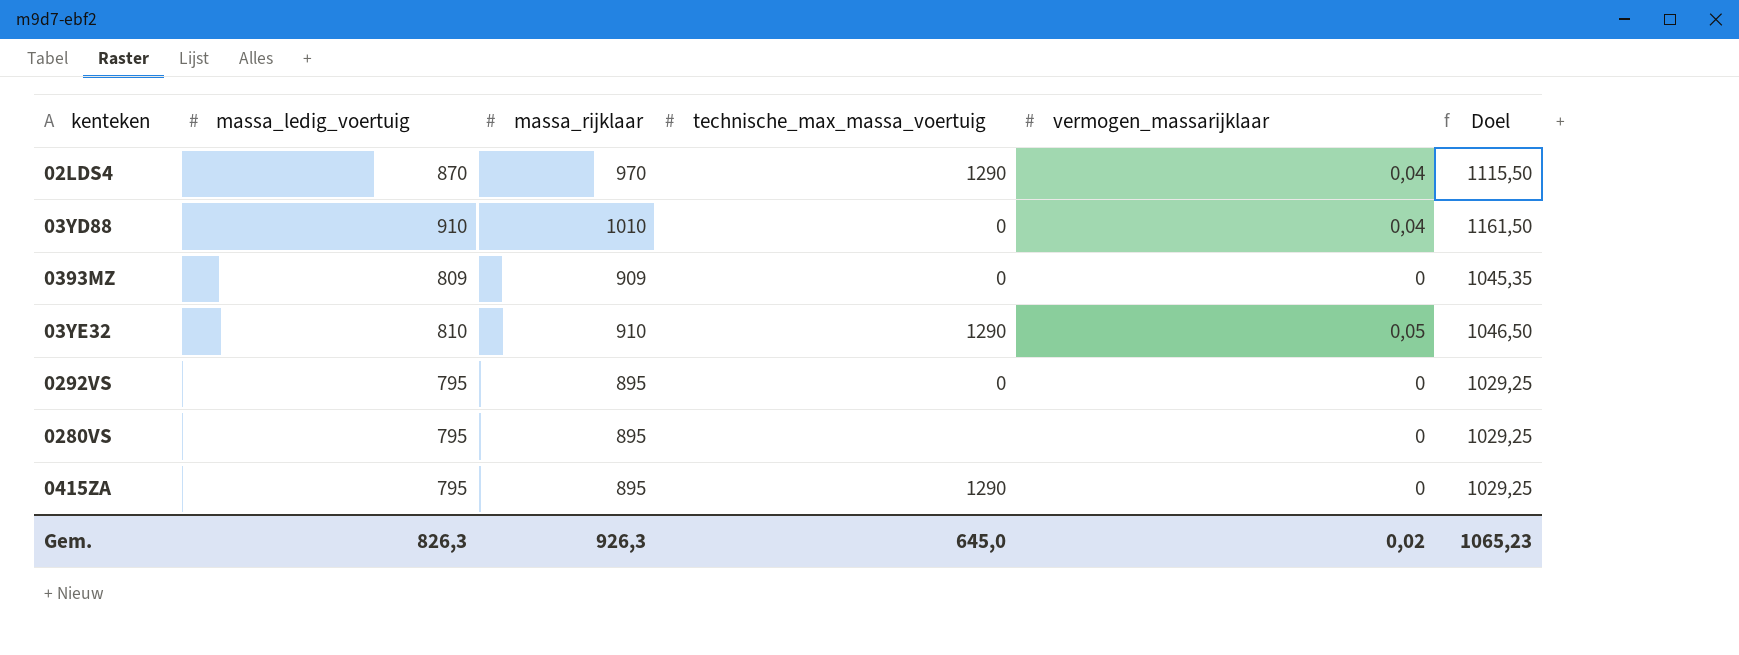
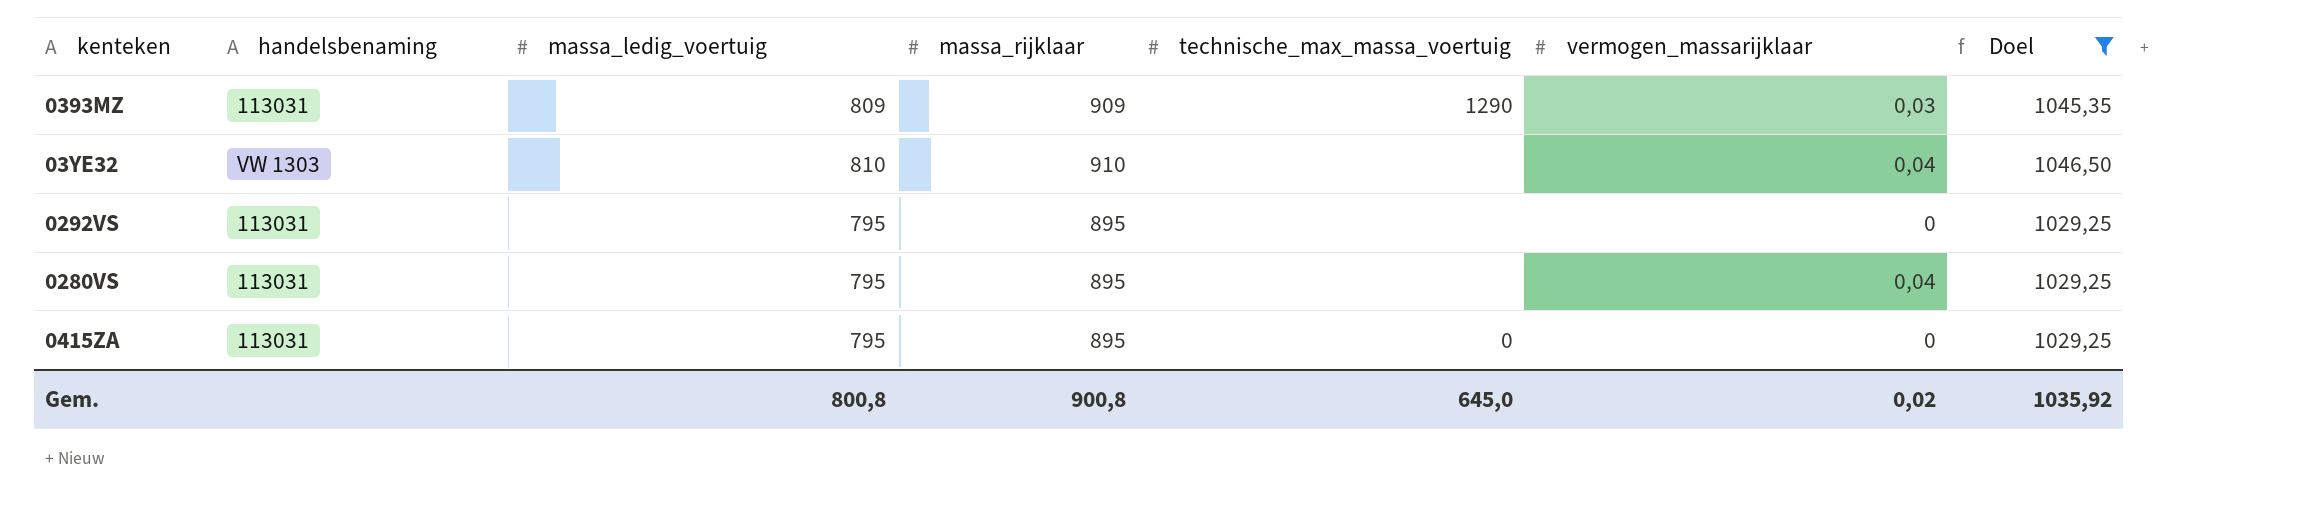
filter: none -> Doel <= 1046,50
column handelsbenaming | position: none -> 2
0393MZ | technische_max_massa_voertuig: 0 -> 1290
0393MZ | vermogen_massarijklaar: 0 -> 0,03
03YE32 | technische_max_massa_voertuig: 1290 -> none
03YE32 | vermogen_massarijklaar: 0,05 -> 0,04
0292VS | technische_max_massa_voertuig: 0 -> none
0280VS | vermogen_massarijklaar: 0 -> 0,04
0415ZA | technische_max_massa_voertuig: 1290 -> 0
Gem. | massa_ledig_voertuig: 826,3 -> 800,8
Gem. | massa_rijklaar: 926,3 -> 900,8
Gem. | Doel: 1065,23 -> 1035,92

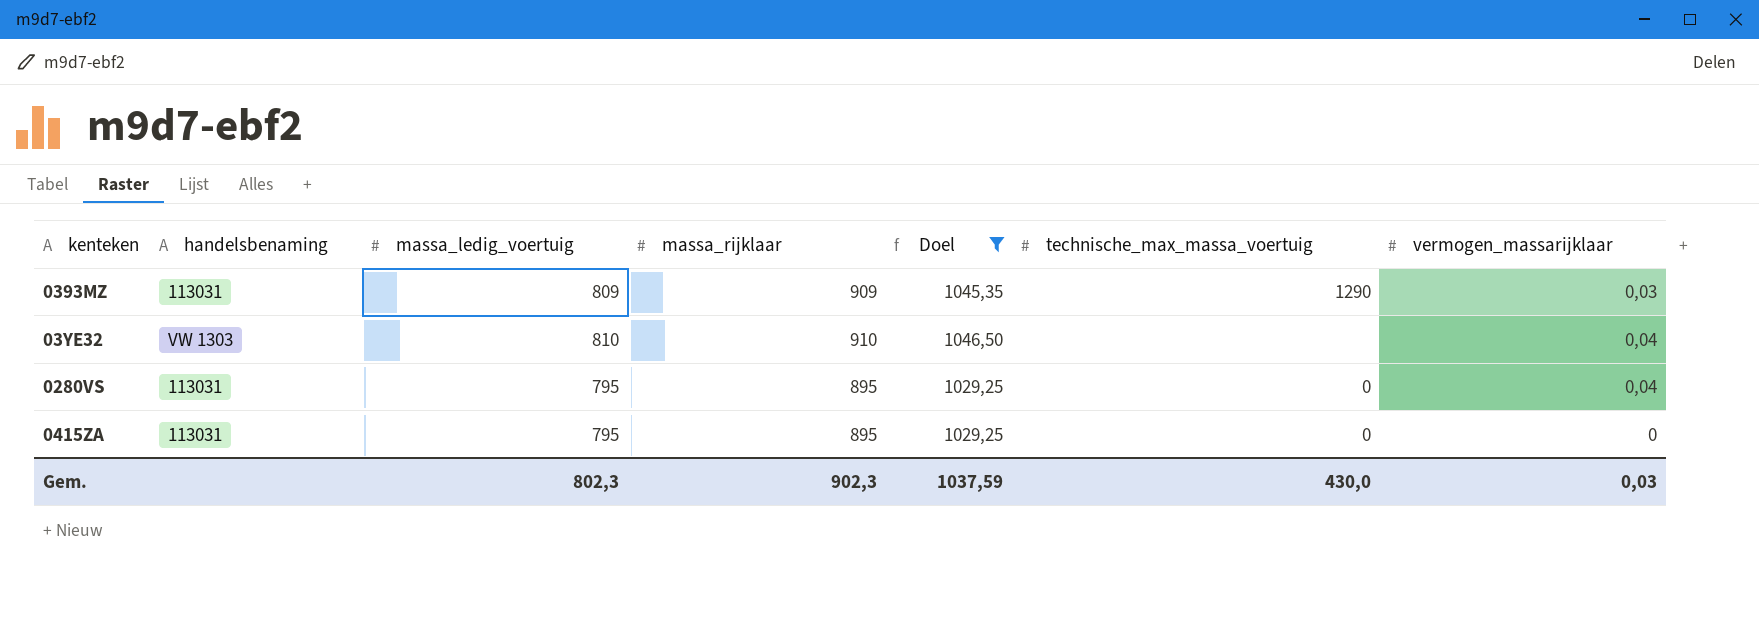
column Doel | position: 7 -> 5
row 0292VS: 113031 | 795 | 895 | none | 0 | 1029,25 -> none
0280VS | technische_max_massa_voertuig: none -> 0
Gem. | massa_ledig_voertuig: 800,8 -> 802,3
Gem. | massa_rijklaar: 900,8 -> 902,3
Gem. | Doel: 1035,92 -> 1037,59
Gem. | technische_max_massa_voertuig: 645,0 -> 430,0
Gem. | vermogen_massarijklaar: 0,02 -> 0,03

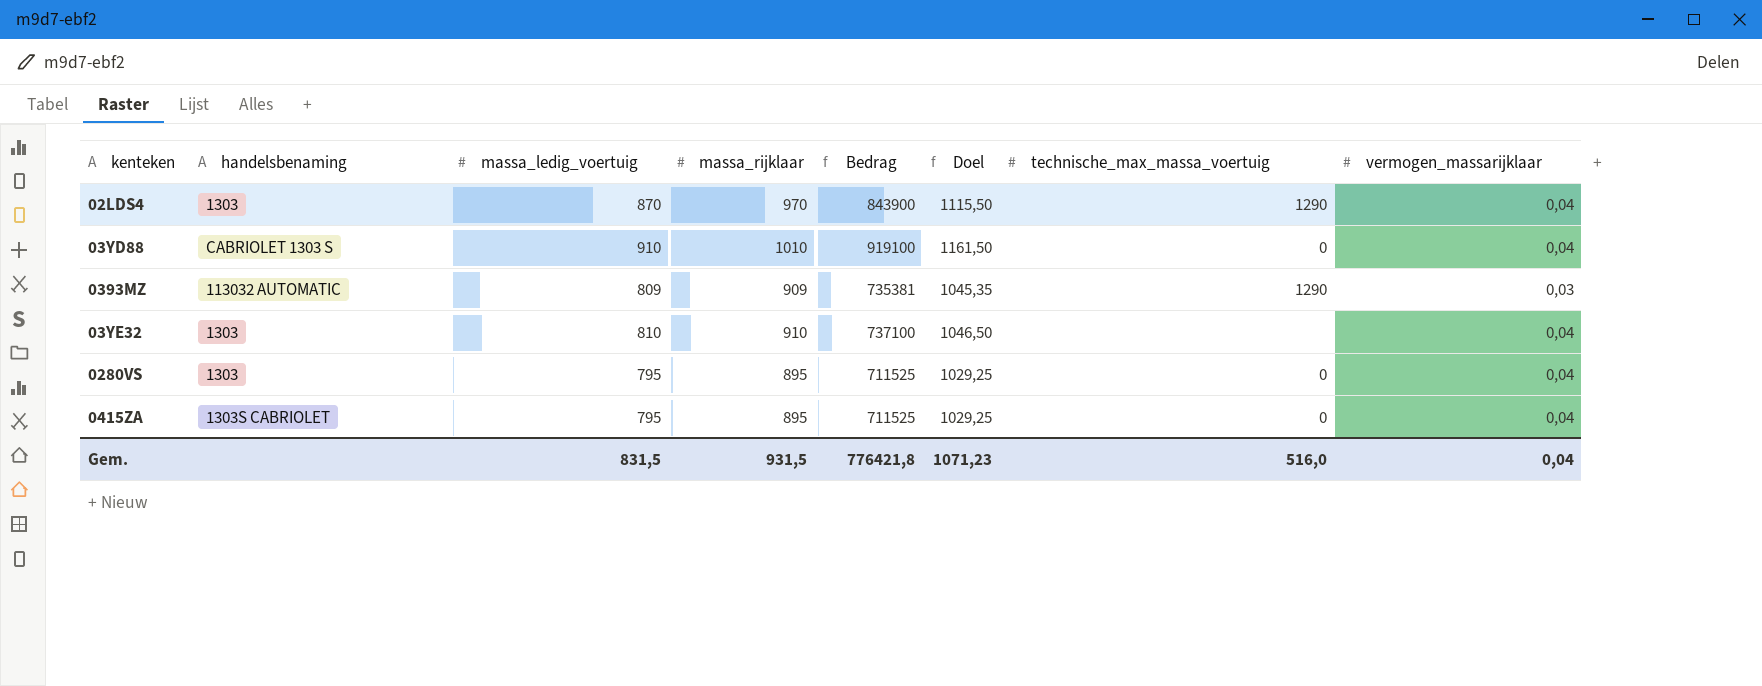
filter: Doel <= 1046,50 -> none
column Bedrag | formula: none -> [massa_ledig_voertuig] * [massa_rijklaar]
0393MZ | handelsbenaming: 113031 -> 113032 AUTOMATIC
03YE32 | handelsbenaming: VW 1303 -> 1303
0280VS | handelsbenaming: 113031 -> 1303
0415ZA | handelsbenaming: 113031 -> 1303S CABRIOLET
0415ZA | vermogen_massarijklaar: 0 -> 0,04
Gem. | massa_ledig_voertuig: 802,3 -> 831,5
Gem. | massa_rijklaar: 902,3 -> 931,5
Gem. | Doel: 1037,59 -> 1071,23
Gem. | technische_max_massa_voertuig: 430,0 -> 516,0
Gem. | vermogen_massarijklaar: 0,03 -> 0,04

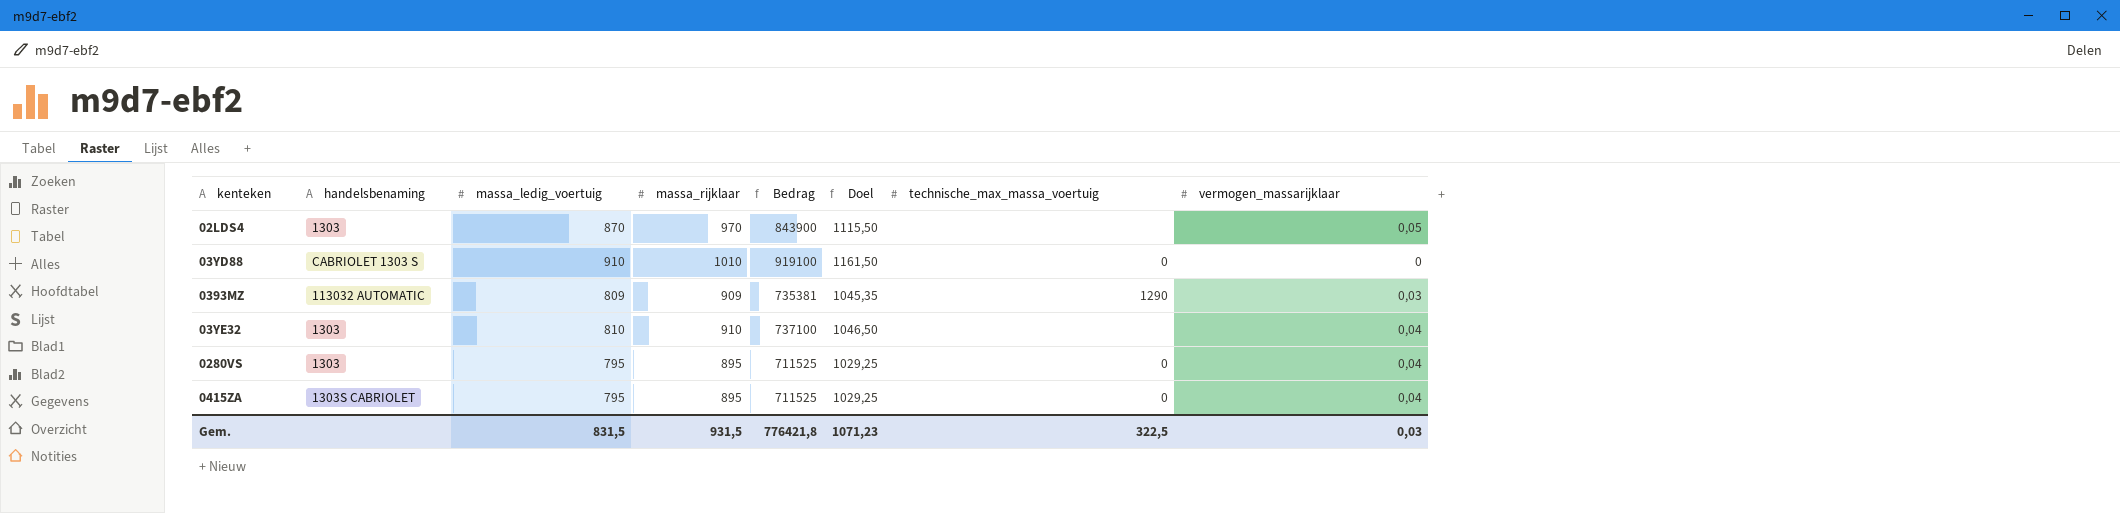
02LDS4 | technische_max_massa_voertuig: 1290 -> none
02LDS4 | vermogen_massarijklaar: 0,04 -> 0,05
03YD88 | vermogen_massarijklaar: 0,04 -> 0
Gem. | technische_max_massa_voertuig: 516,0 -> 322,5
Gem. | vermogen_massarijklaar: 0,04 -> 0,03

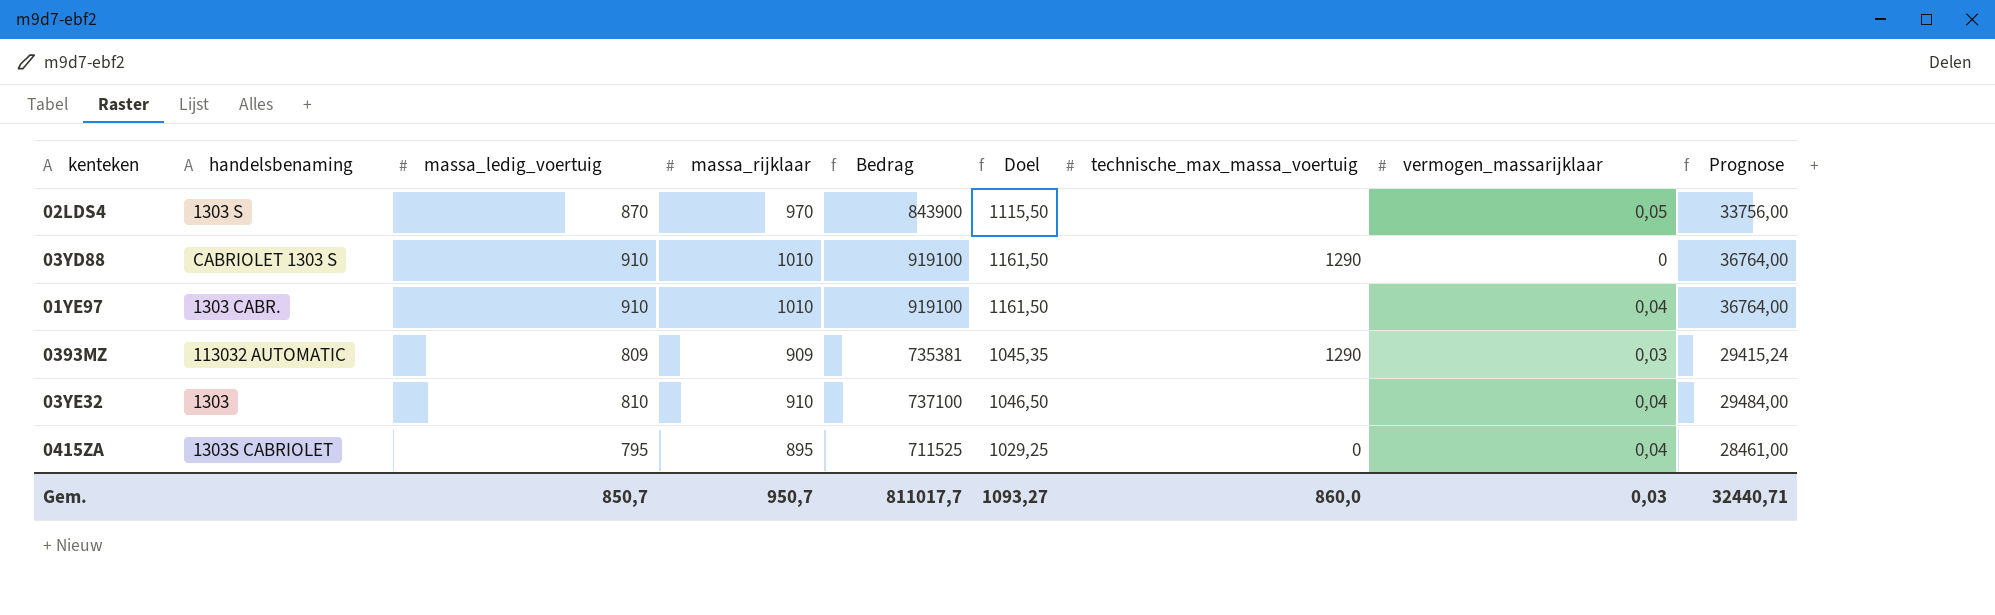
column Prognose | formula: none -> [Bedrag] * 0,04
row 0280VS: 1303 | 795 | 895 | 711525 | 1029,25 | 0 | 0,04 -> none
02LDS4 | handelsbenaming: 1303 -> 1303 S
03YD88 | technische_max_massa_voertuig: 0 -> 1290
row 01YE97: none -> 1303 CABR. | 910 | 1010 | 919100 | 1161,50 | none | 0,04 | 36764,00
Gem. | massa_ledig_voertuig: 831,5 -> 850,7
Gem. | massa_rijklaar: 931,5 -> 950,7
Gem. | Bedrag: 776421,8 -> 811017,7
Gem. | Doel: 1071,23 -> 1093,27
Gem. | technische_max_massa_voertuig: 322,5 -> 860,0

